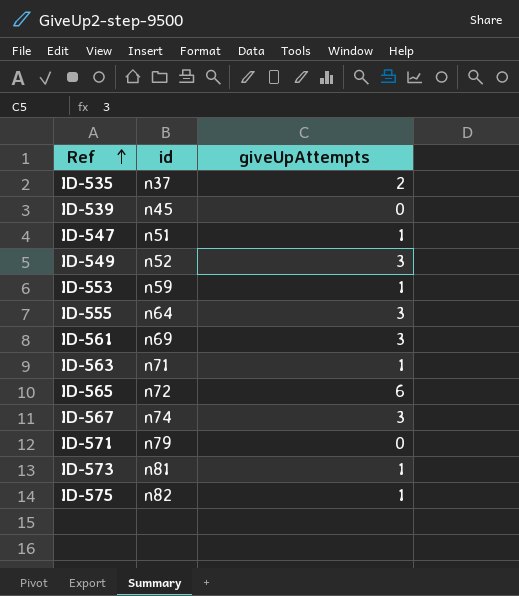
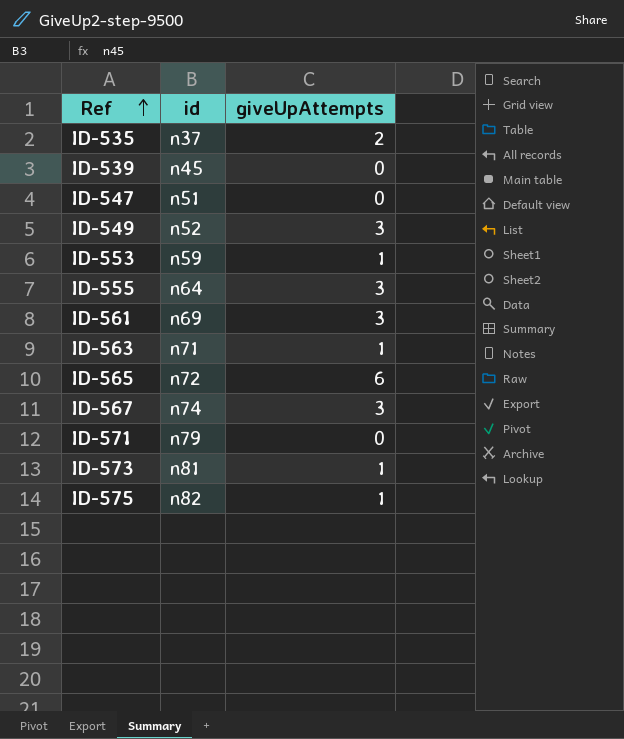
ID-547 | giveUpAttempts: 1 -> 0

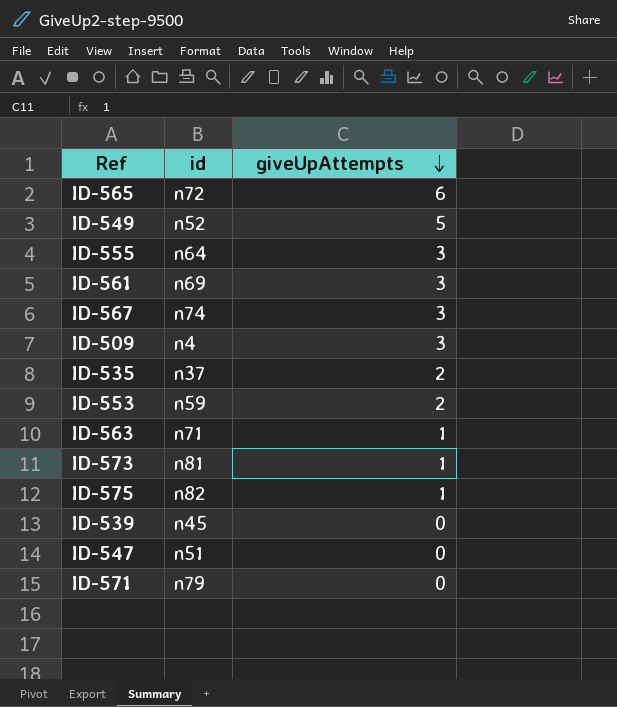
row order: Ref ascending -> giveUpAttempts descending
ID-549 | giveUpAttempts: 3 -> 5
row ID-509: none -> n4 | 3
ID-553 | giveUpAttempts: 1 -> 2

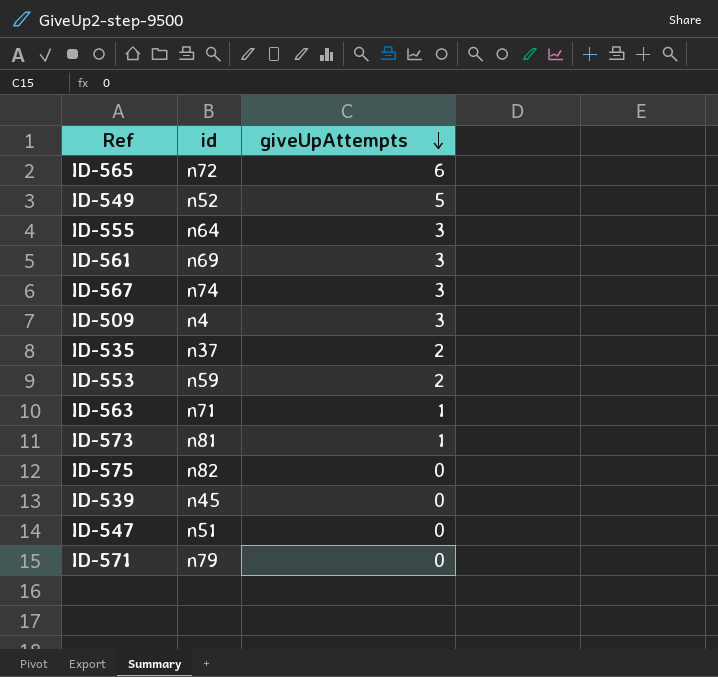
ID-575 | giveUpAttempts: 1 -> 0

